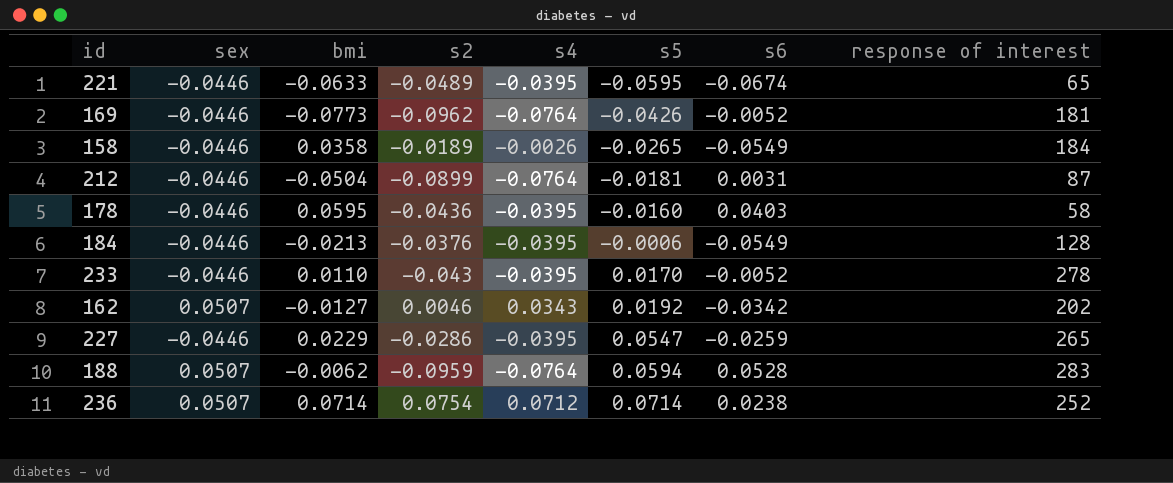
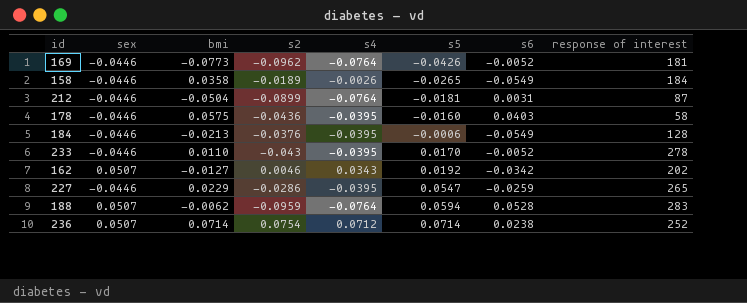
row 221: -0.0446 | -0.0633 | -0.0489 | -0.0395 | -0.0595 | -0.0674 | 65 -> none
178 | bmi: 0.0595 -> 0.0575

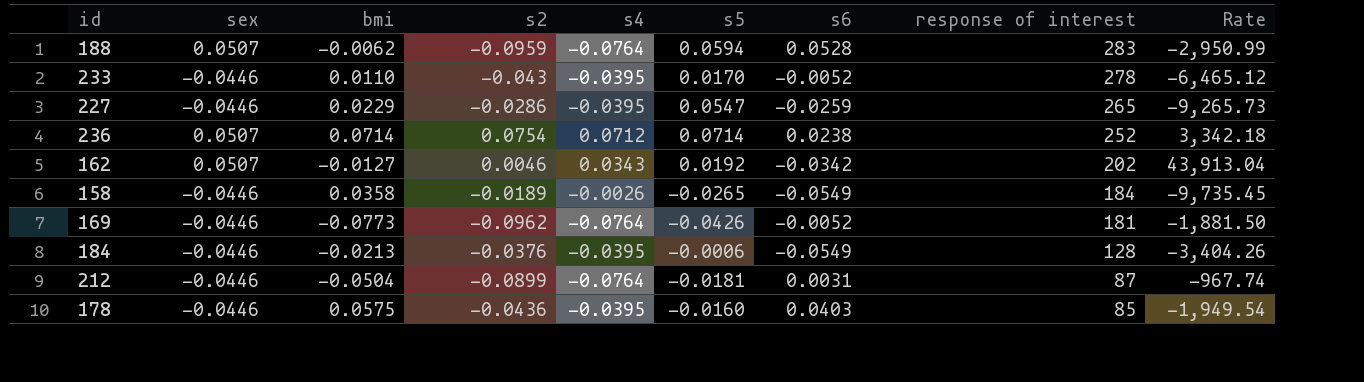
row order: s5 ascending -> response of interest descending
column Rate | formula: none -> [response of interest] / [s2]
178 | response of interest: 58 -> 85

